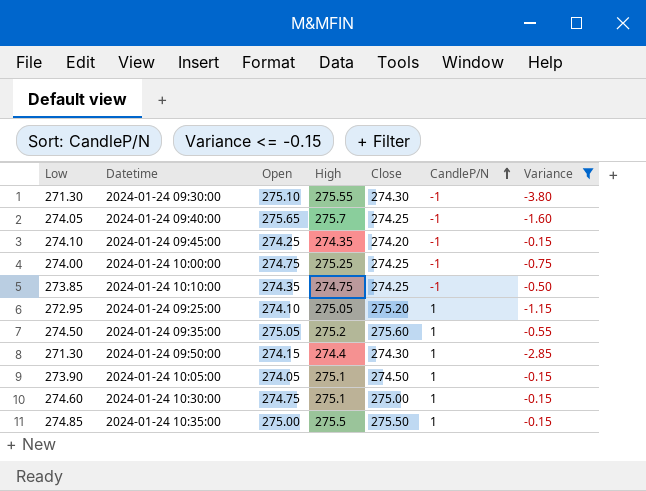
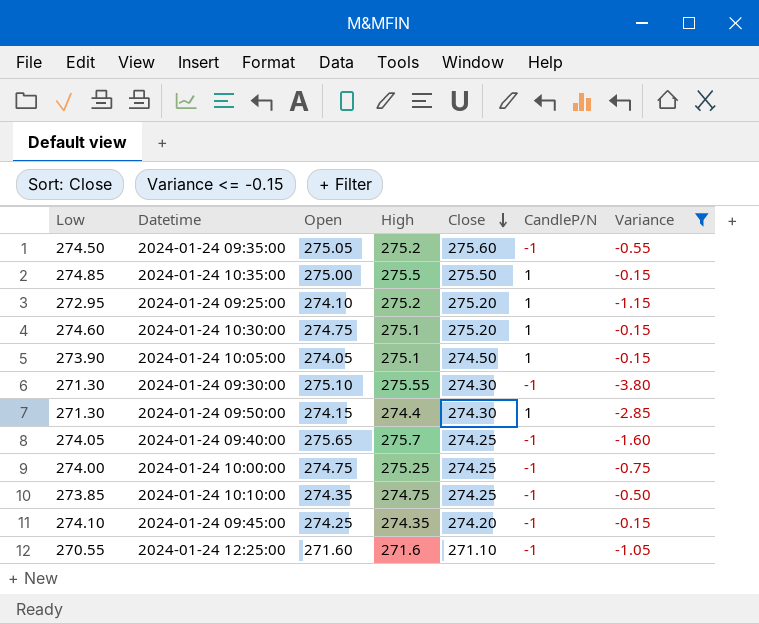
row order: CandleP/N ascending -> Close descending
2024-01-24 09:35:00 | CandleP/N: 1 -> -1
2024-01-24 09:25:00 | High: 275.05 -> 275.2
2024-01-24 10:30:00 | Close: 275.00 -> 275.20
row 2024-01-24 12:25:00: none -> 270.55 | 271.60 | 271.6 | 271.10 | -1 | -1.05

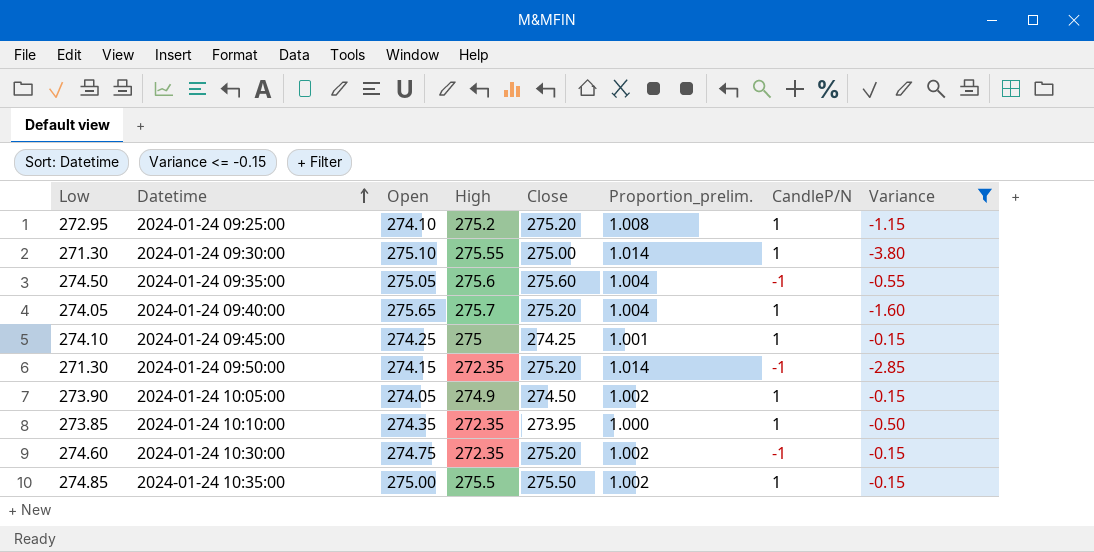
row order: Close descending -> Datetime ascending
column Proportion_prelim. | formula: none -> [Close] / [Low]
row 2024-01-24 10:00:00: 274.00 | 274.75 | 275.25 | 274.25 | -1 | -0.75 -> none
row 2024-01-24 12:25:00: 270.55 | 271.60 | 271.6 | 271.10 | -1 | -1.05 -> none
2024-01-24 09:30:00 | Close: 274.30 -> 275.00
2024-01-24 09:30:00 | CandleP/N: -1 -> 1
2024-01-24 09:35:00 | High: 275.2 -> 275.6
2024-01-24 09:40:00 | Close: 274.25 -> 275.20
2024-01-24 09:40:00 | CandleP/N: -1 -> 1
2024-01-24 09:45:00 | High: 274.35 -> 275
2024-01-24 09:45:00 | Close: 274.20 -> 274.25
2024-01-24 09:45:00 | CandleP/N: -1 -> 1
2024-01-24 09:50:00 | High: 274.4 -> 272.35
2024-01-24 09:50:00 | Close: 274.30 -> 275.20
2024-01-24 09:50:00 | CandleP/N: 1 -> -1
2024-01-24 10:05:00 | High: 275.1 -> 274.9
2024-01-24 10:10:00 | High: 274.75 -> 272.35
2024-01-24 10:10:00 | Close: 274.25 -> 273.95
2024-01-24 10:10:00 | CandleP/N: -1 -> 1
2024-01-24 10:30:00 | High: 275.1 -> 272.35
2024-01-24 10:30:00 | CandleP/N: 1 -> -1

